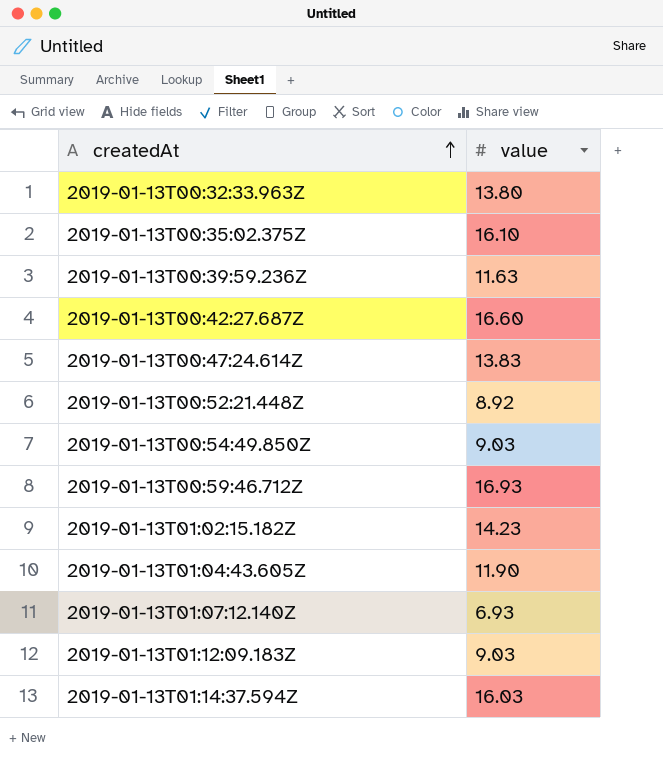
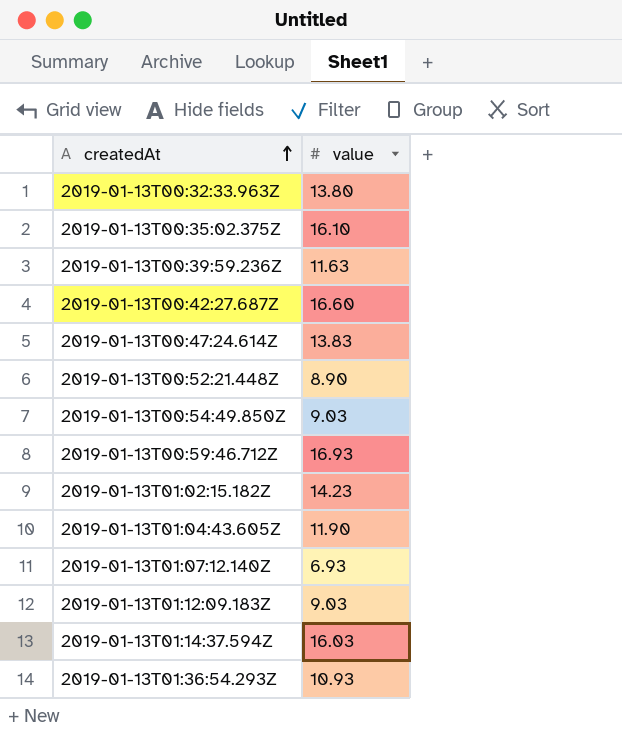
2019-01-13T00:52:21.448Z | value: 8.92 -> 8.90
row 2019-01-13T01:36:54.293Z: none -> 10.93

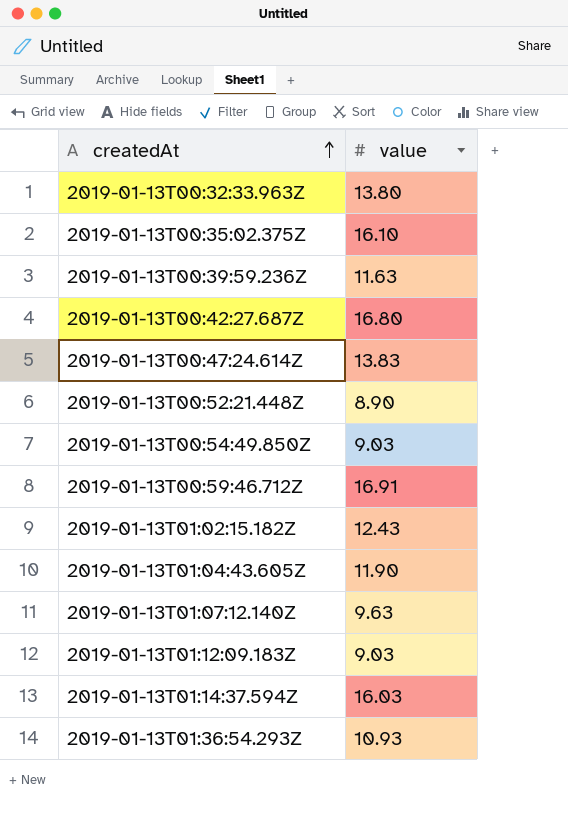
2019-01-13T00:42:27.687Z | value: 16.60 -> 16.80
2019-01-13T00:59:46.712Z | value: 16.93 -> 16.91
2019-01-13T01:02:15.182Z | value: 14.23 -> 12.43
2019-01-13T01:07:12.140Z | value: 6.93 -> 9.63

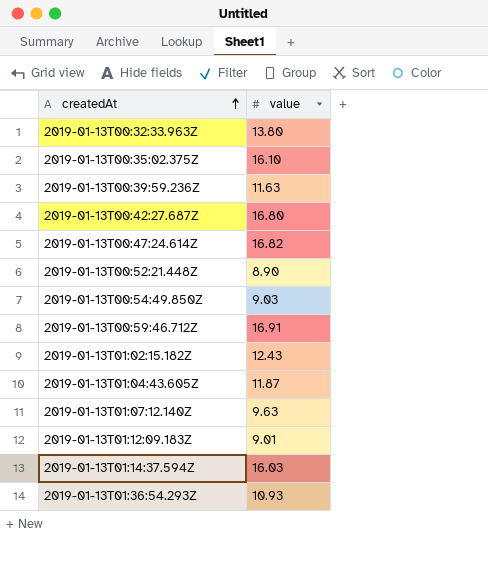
2019-01-13T00:47:24.614Z | value: 13.83 -> 16.82
2019-01-13T01:04:43.605Z | value: 11.90 -> 11.87
2019-01-13T01:12:09.183Z | value: 9.03 -> 9.01

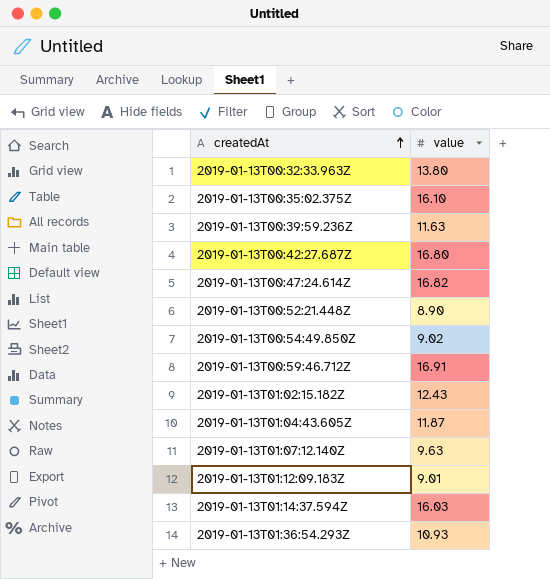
2019-01-13T00:54:49.850Z | value: 9.03 -> 9.02

